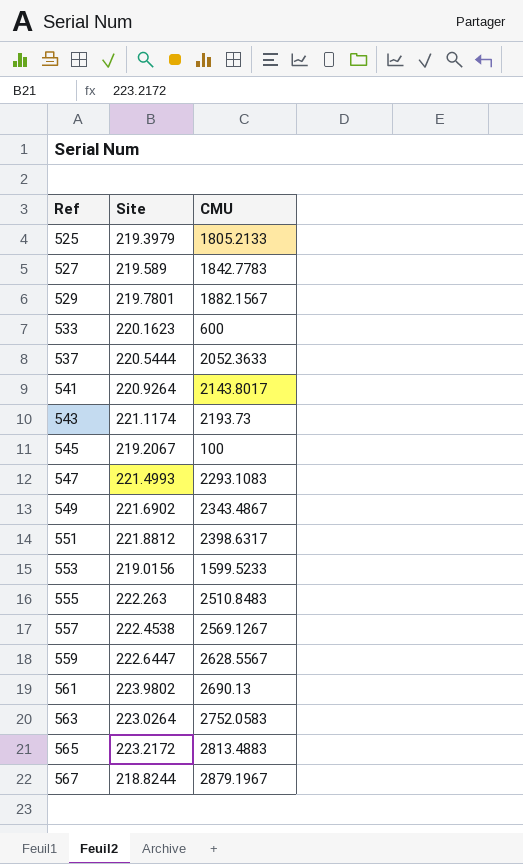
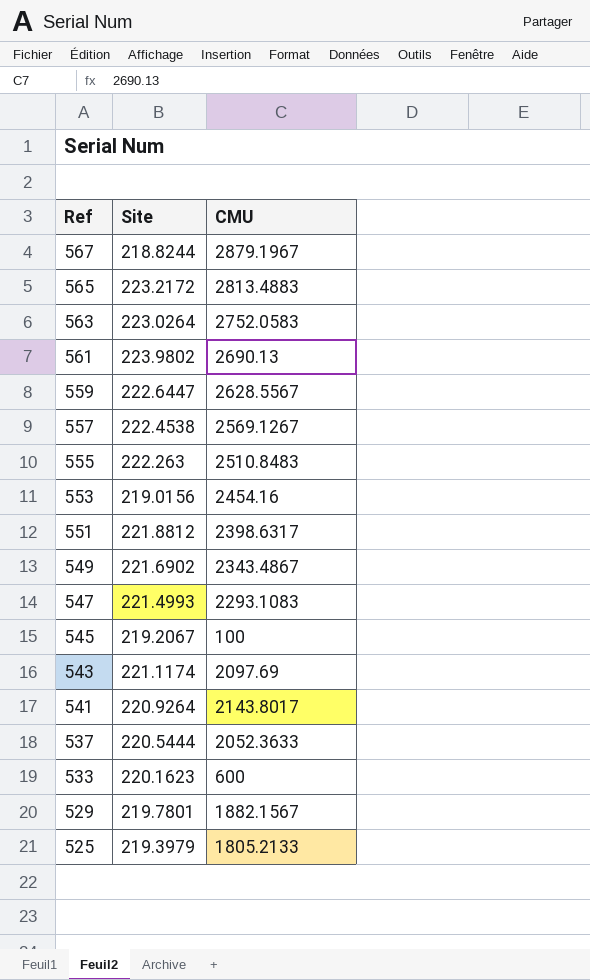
row order: Ref ascending -> Ref descending
row 527: 219.589 | 1842.7783 -> none
553 | CMU: 1599.5233 -> 2454.16
543 | CMU: 2193.73 -> 2097.69

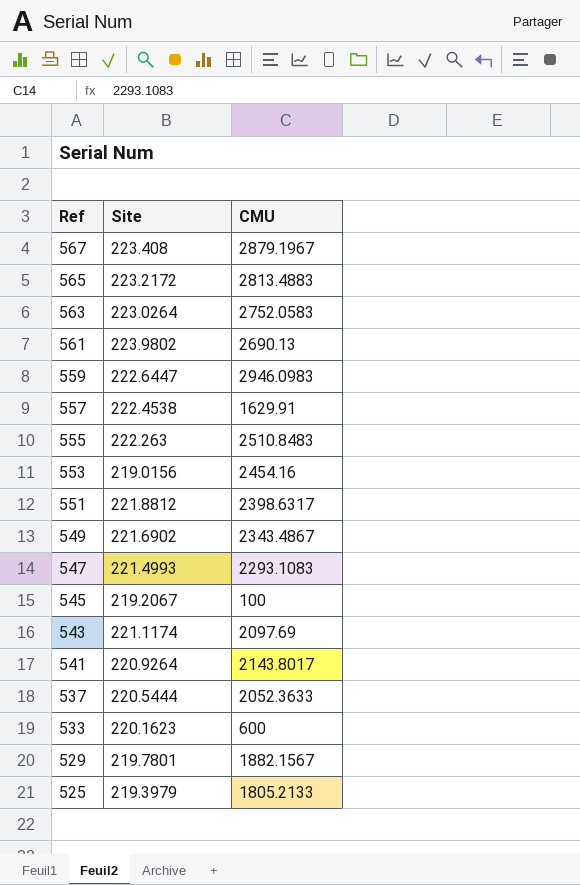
567 | Site: 218.8244 -> 223.408
559 | CMU: 2628.5567 -> 2946.0983
557 | CMU: 2569.1267 -> 1629.91

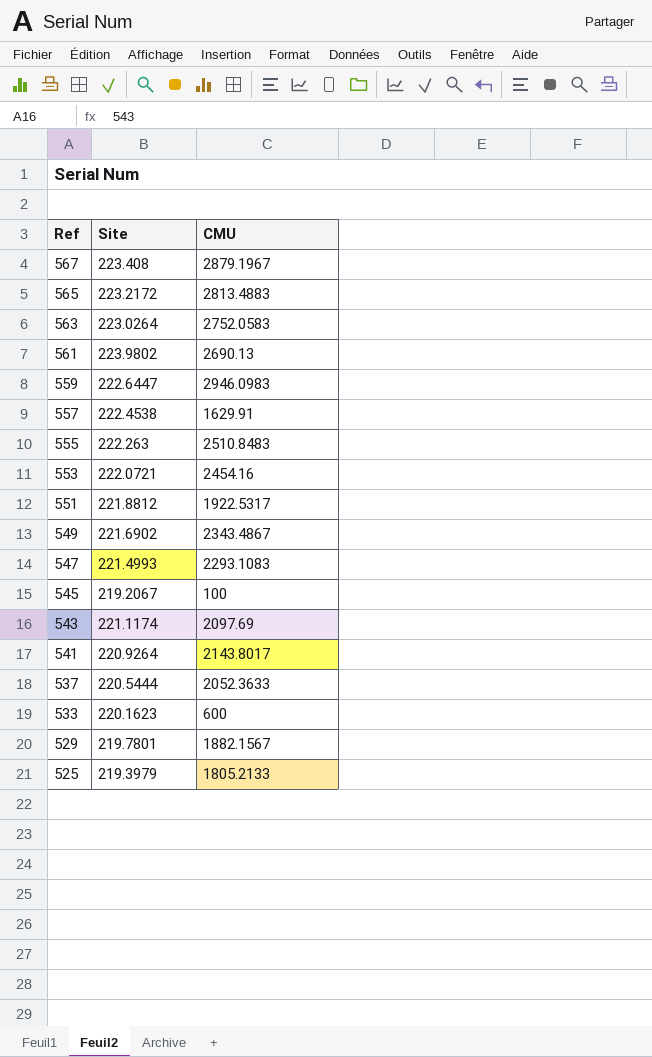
553 | Site: 219.0156 -> 222.0721
551 | CMU: 2398.6317 -> 1922.5317

